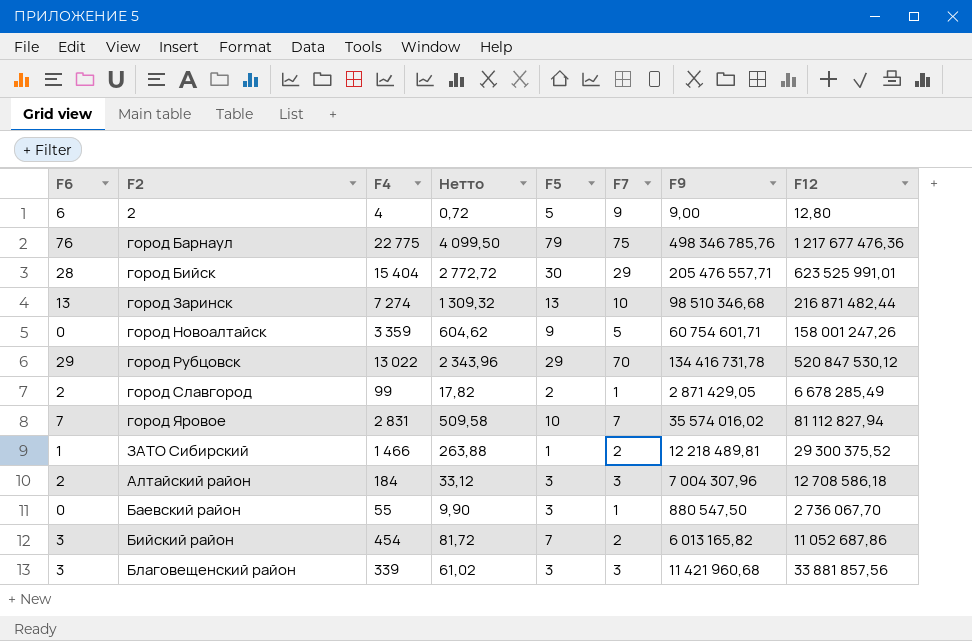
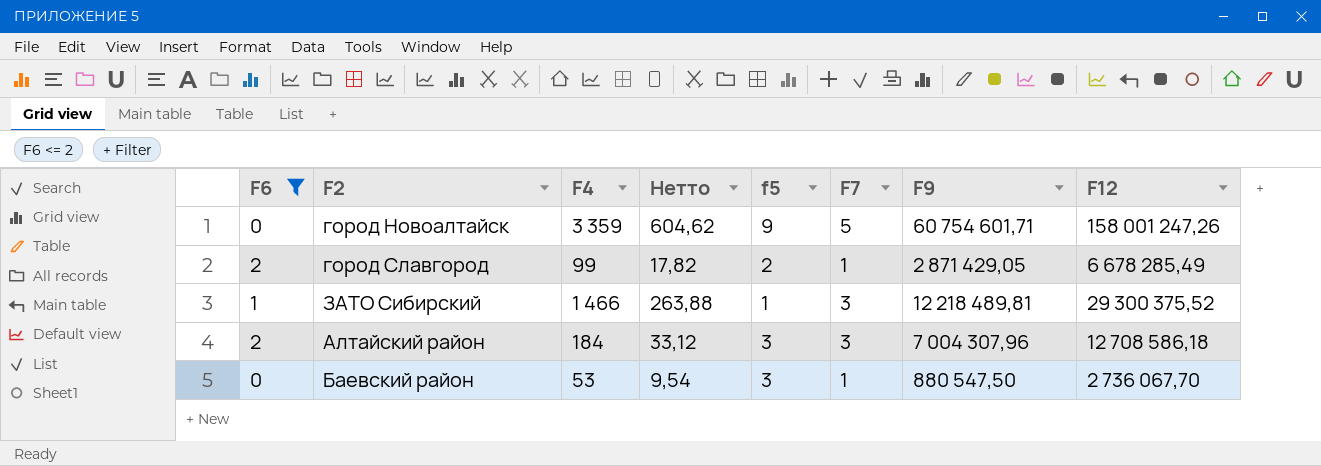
filter: none -> F6 <= 2
column name: F5 -> f5
ЗАТО Сибирский | F7: 2 -> 3
Баевский район | F4: 55 -> 53
Баевский район | Нетто: 9,90 -> 9,54

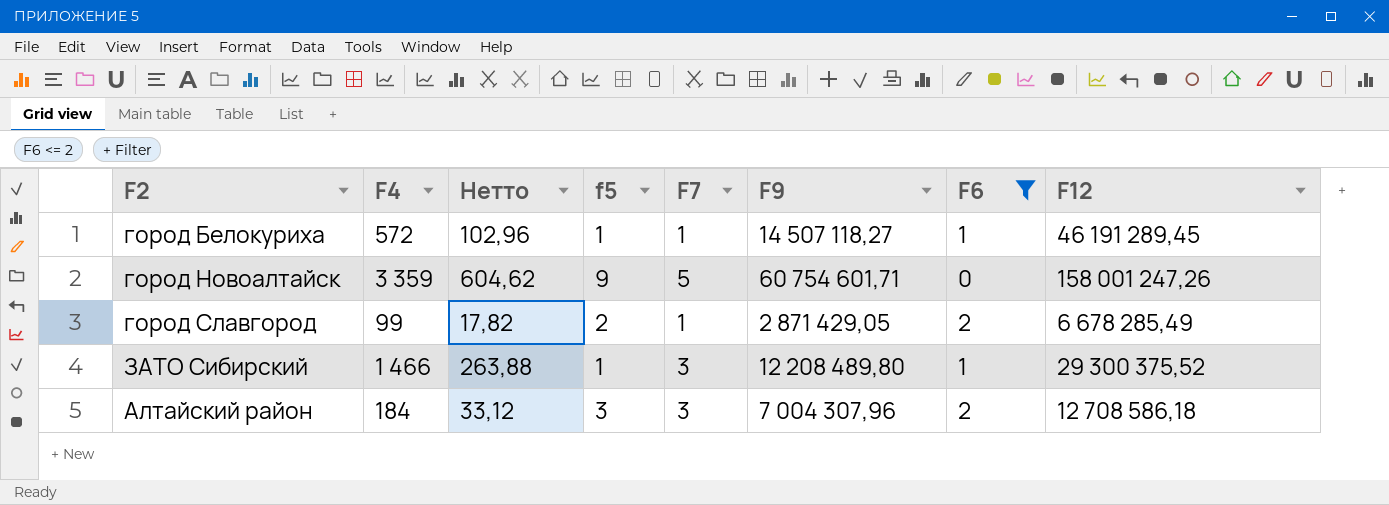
column F6 | position: 1 -> 7
row Баевский район: 0 | 53 | 9,54 | 3 | 1 | 880 547,50 | 2 736 067,70 -> none
row город Белокуриха: none -> 572 | 102,96 | 1 | 1 | 14 507 118,27 | 1 | 46 191 289,45
ЗАТО Сибирский | F9: 12 218 489,81 -> 12 208 489,80

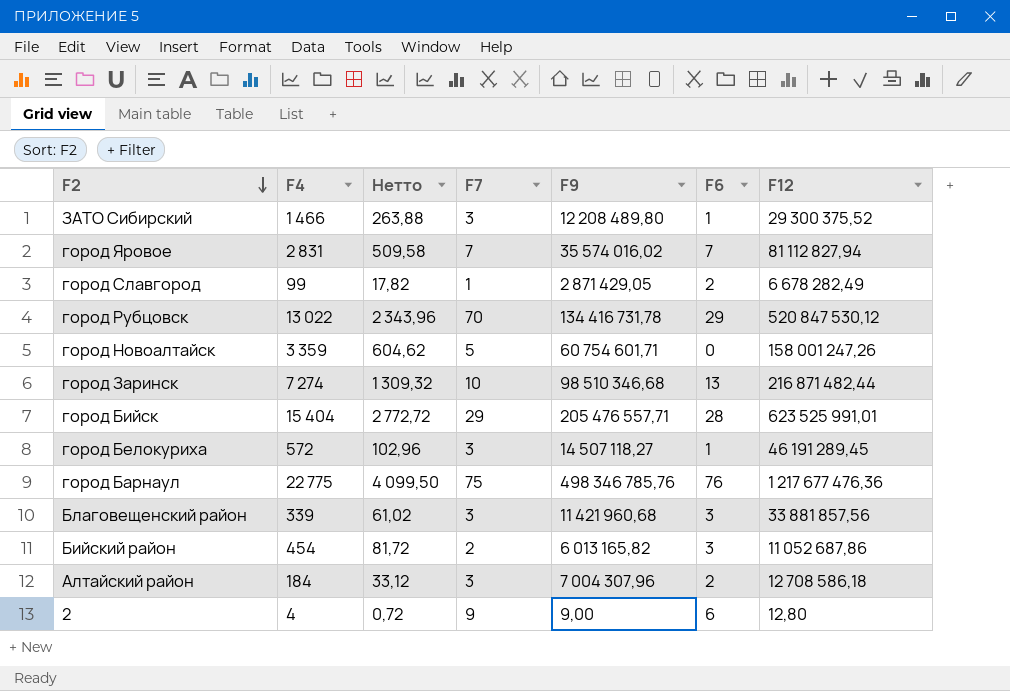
filter: F6 <= 2 -> none
row order: none -> F2 descending
column f5 | position: 4 -> none
город Славгород | F12: 6 678 285,49 -> 6 678 282,49
город Белокуриха | F7: 1 -> 3

